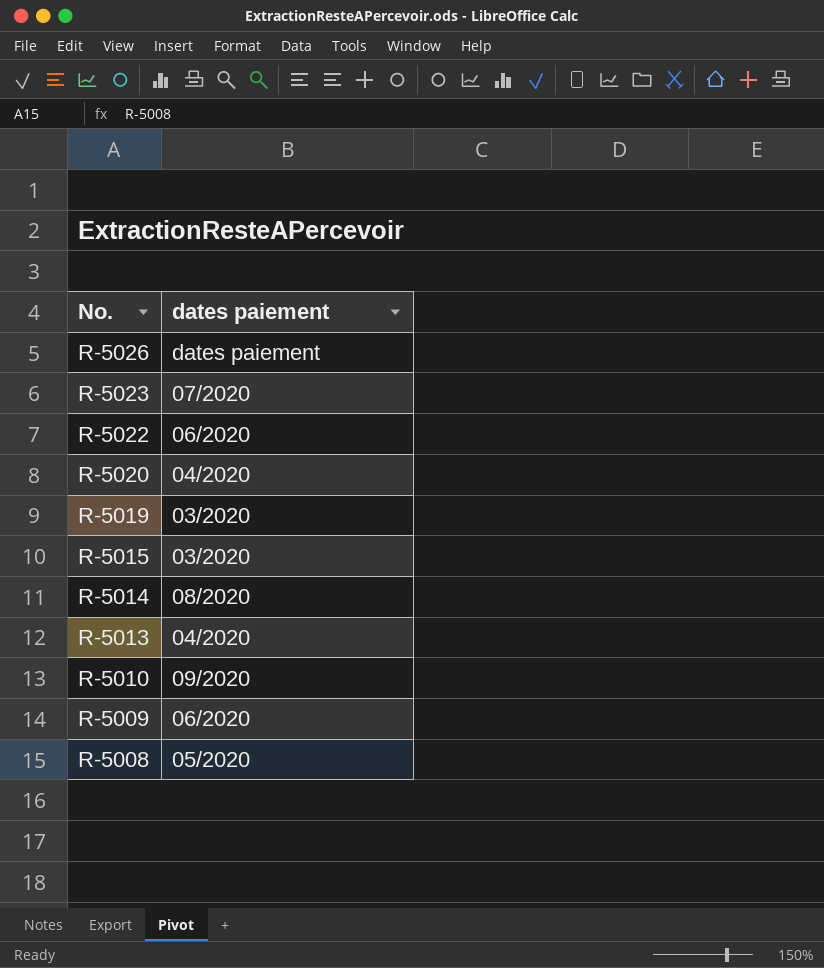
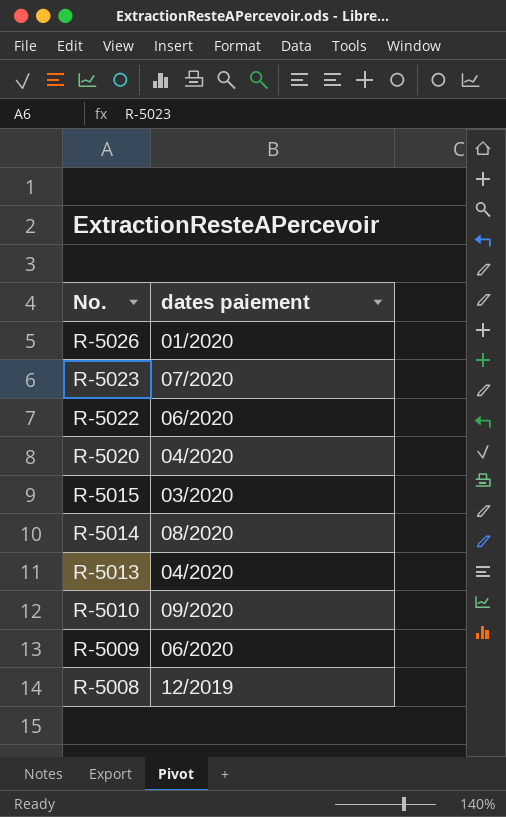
row R-5019: 03/2020 -> none
R-5026 | dates paiement: dates paiement -> 01/2020
R-5008 | dates paiement: 05/2020 -> 12/2019

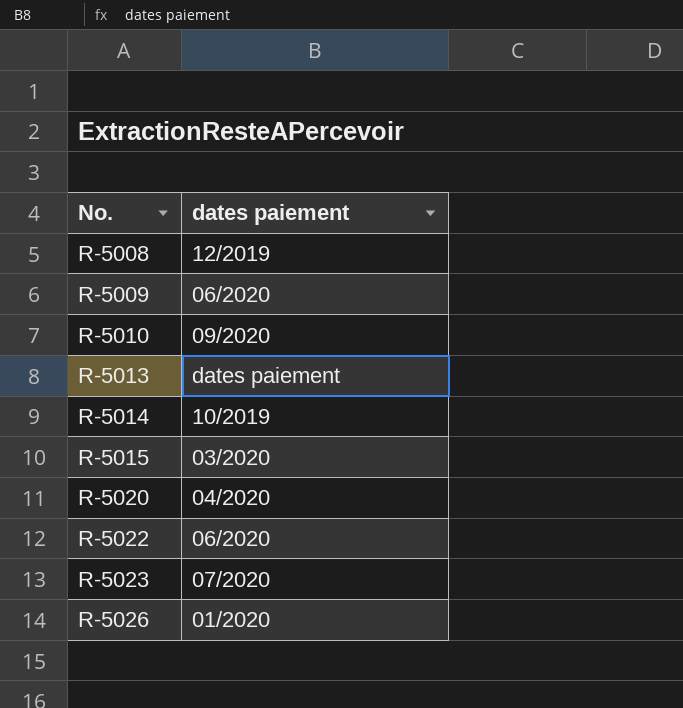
row order: No. descending -> No. ascending
R-5013 | dates paiement: 04/2020 -> dates paiement
R-5014 | dates paiement: 08/2020 -> 10/2019

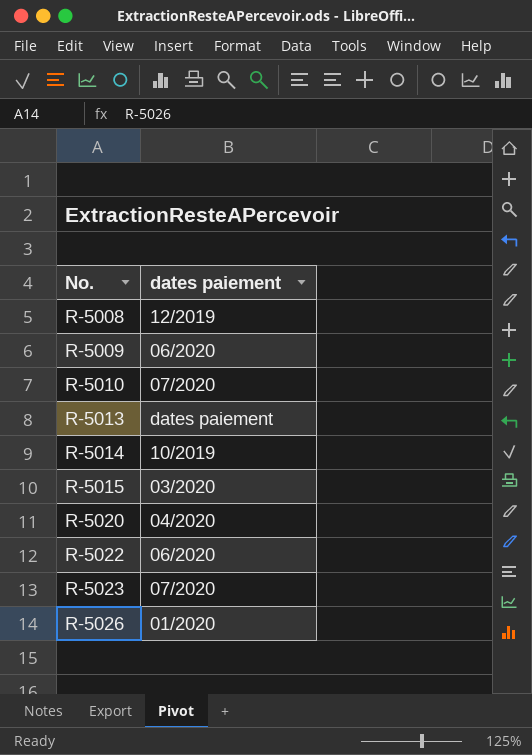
R-5010 | dates paiement: 09/2020 -> 07/2020

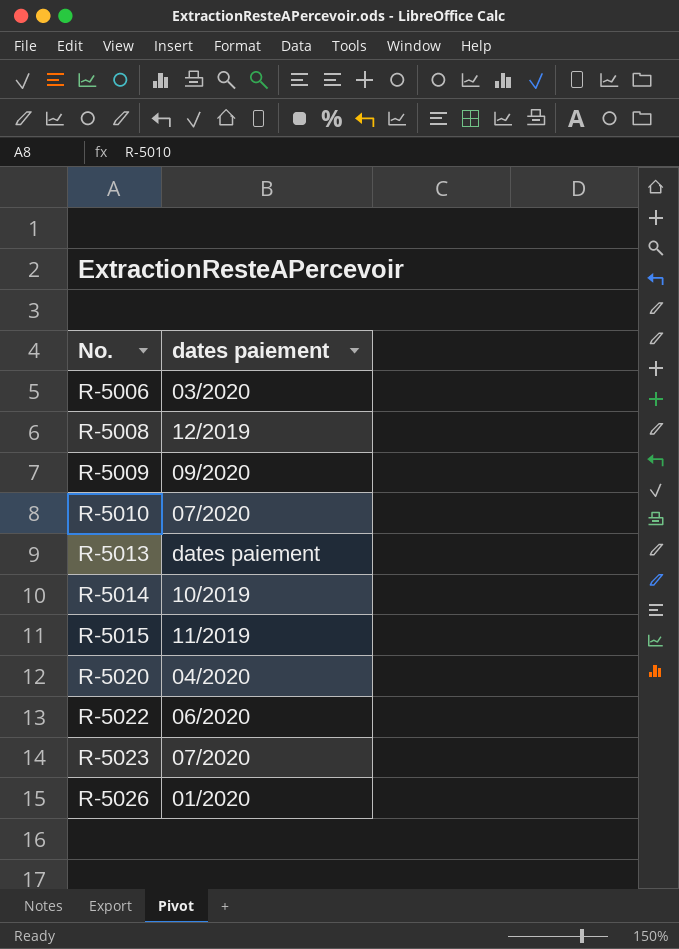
row R-5006: none -> 03/2020
R-5009 | dates paiement: 06/2020 -> 09/2020
R-5015 | dates paiement: 03/2020 -> 11/2019

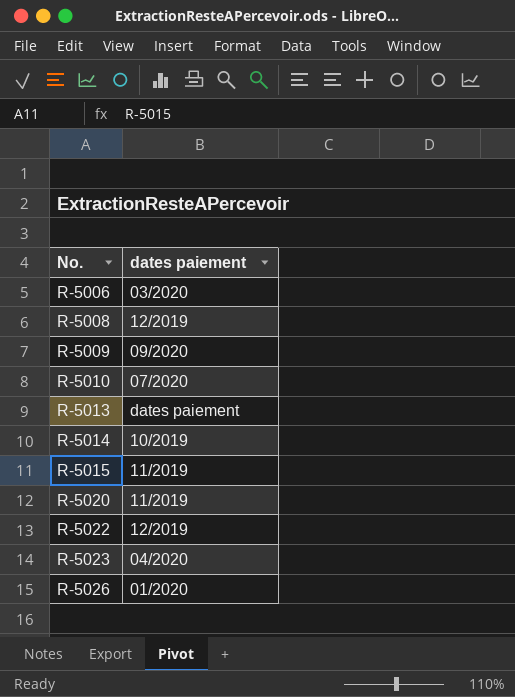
R-5020 | dates paiement: 04/2020 -> 11/2019
R-5022 | dates paiement: 06/2020 -> 12/2019
R-5023 | dates paiement: 07/2020 -> 04/2020

